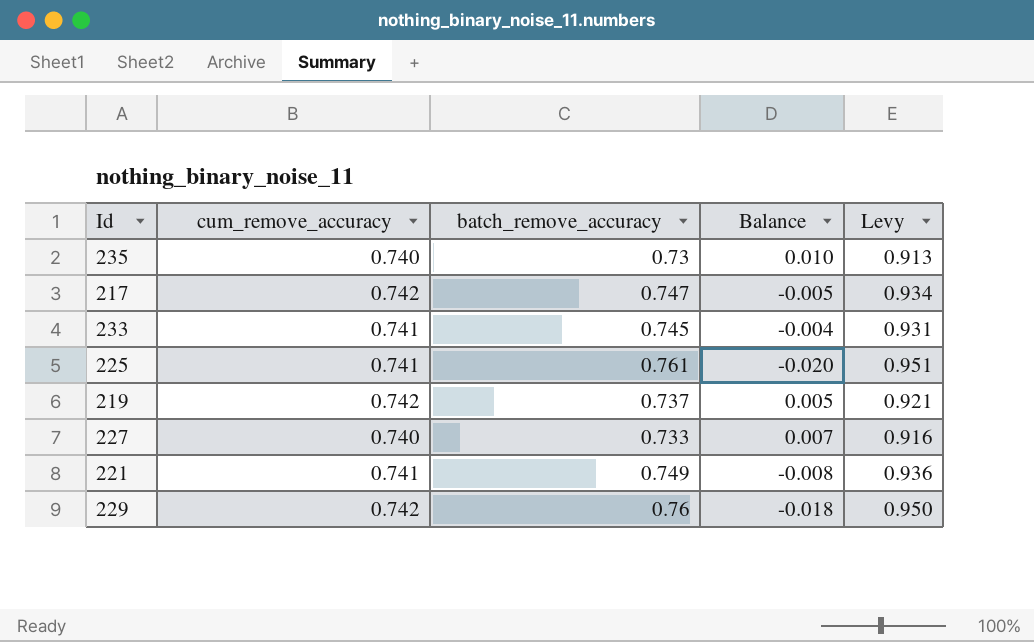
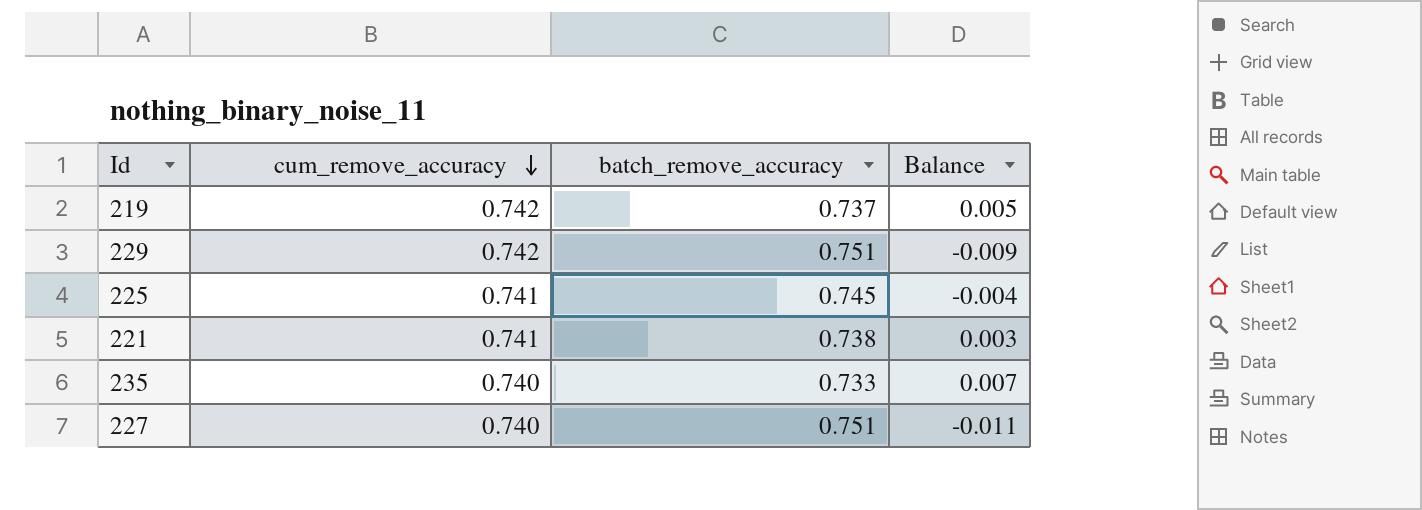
row order: none -> cum_remove_accuracy descending
column Levy | formula: [batch_remove_accuracy] * 1.25 -> none
row 217: 0.742 | 0.747 | -0.005 | 0.934 -> none
row 233: 0.741 | 0.745 | -0.004 | 0.931 -> none
229 | batch_remove_accuracy: 0.76 -> 0.751
229 | Balance: -0.018 -> -0.009
225 | batch_remove_accuracy: 0.761 -> 0.745
225 | Balance: -0.020 -> -0.004
221 | batch_remove_accuracy: 0.749 -> 0.738
221 | Balance: -0.008 -> 0.003
235 | batch_remove_accuracy: 0.73 -> 0.733
235 | Balance: 0.010 -> 0.007
227 | batch_remove_accuracy: 0.733 -> 0.751
227 | Balance: 0.007 -> -0.011

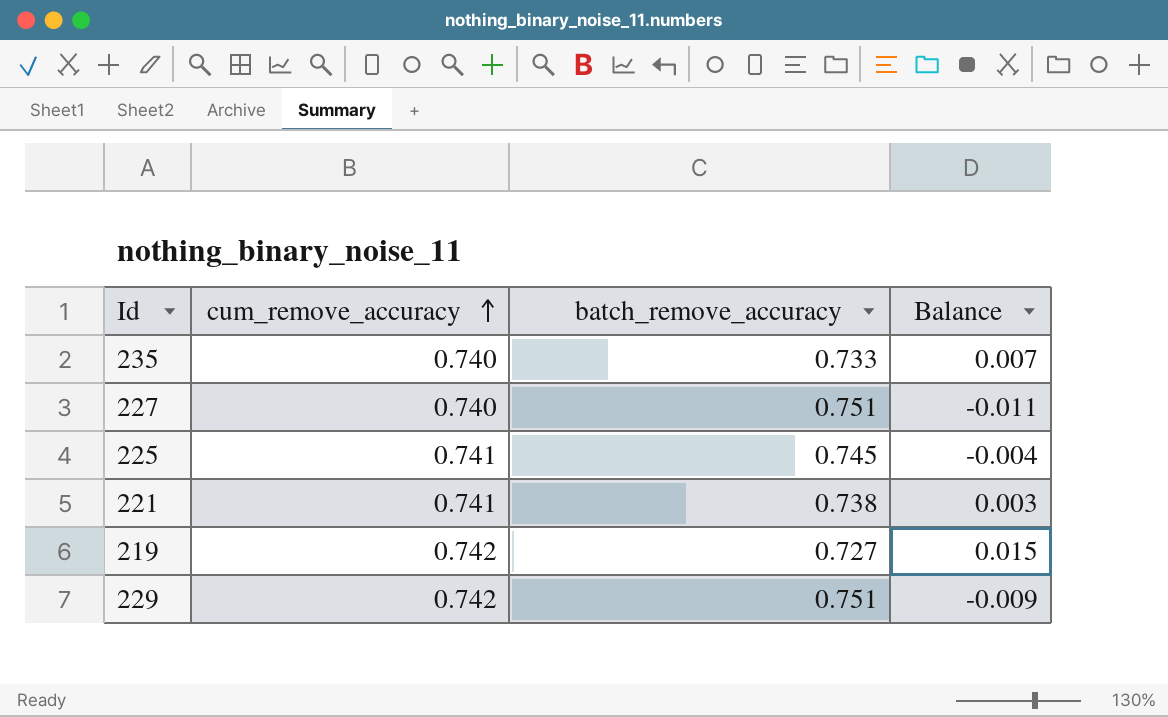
row order: cum_remove_accuracy descending -> cum_remove_accuracy ascending
219 | batch_remove_accuracy: 0.737 -> 0.727
219 | Balance: 0.005 -> 0.015

